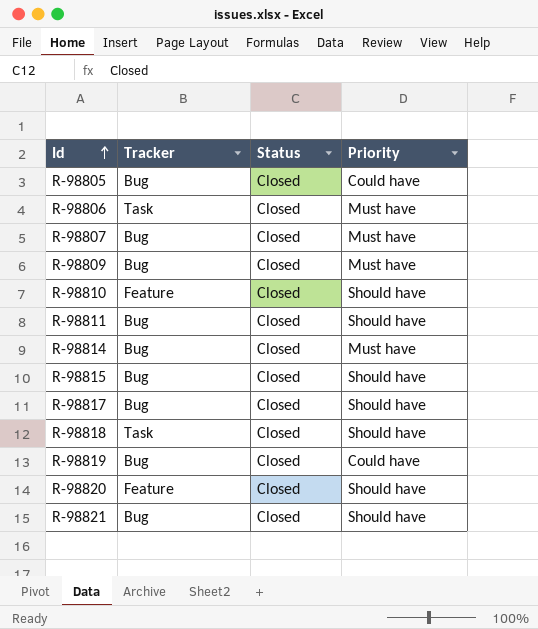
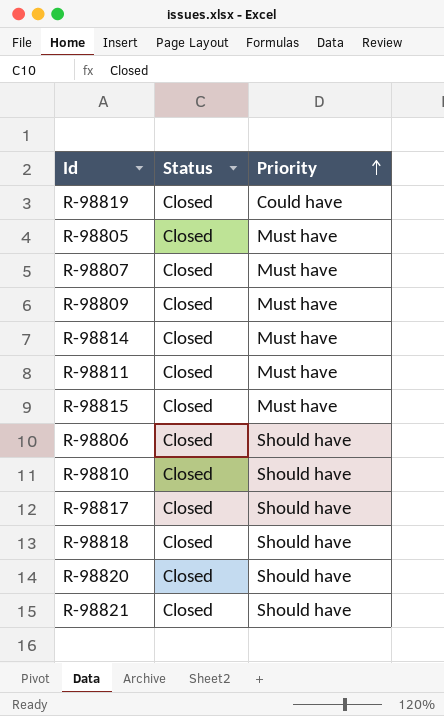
row order: Id ascending -> Priority ascending
column Tracker | position: 2 -> none
R-98805 | Priority: Could have -> Must have
R-98811 | Priority: Should have -> Must have
R-98815 | Priority: Should have -> Must have
R-98806 | Priority: Must have -> Should have

